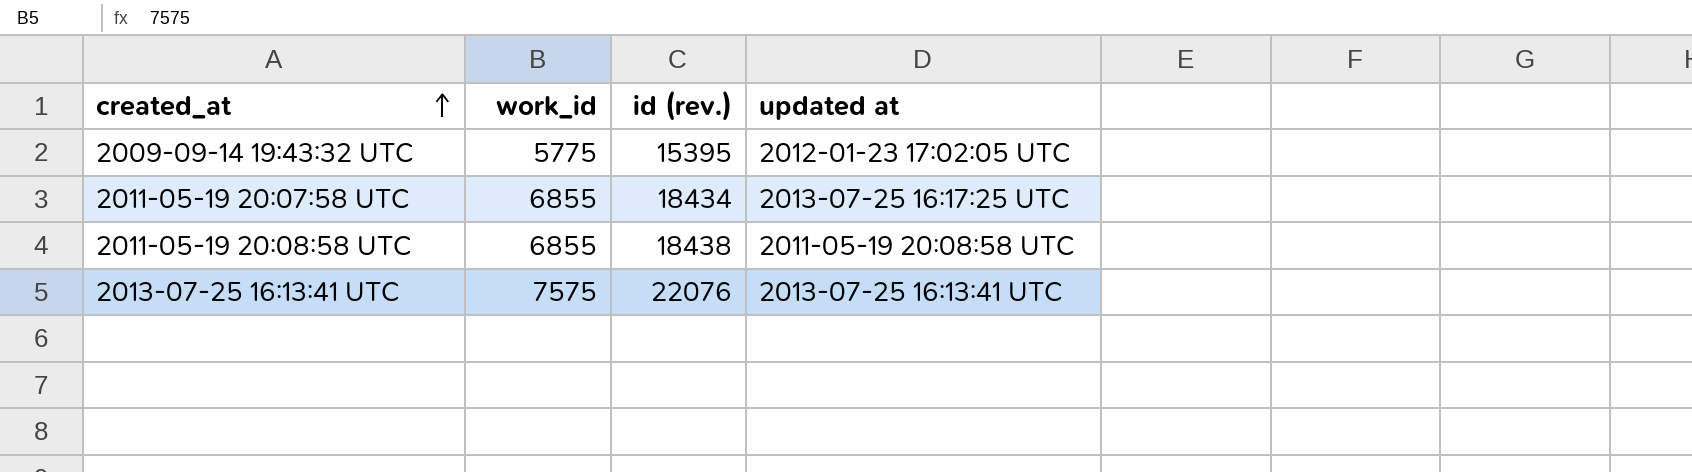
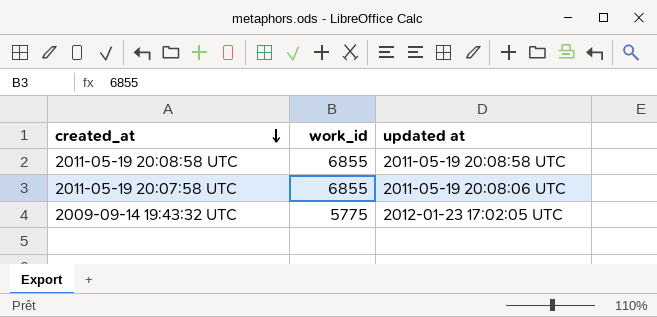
row order: created_at ascending -> created_at descending
column id (rev.) | position: 3 -> none
row 2013-07-25 16:13:41 UTC: 7575 | 22076 | 2013-07-25 16:13:41 UTC -> none
2011-05-19 20:07:58 UTC | updated at: 2013-07-25 16:17:25 UTC -> 2011-05-19 20:08:06 UTC

